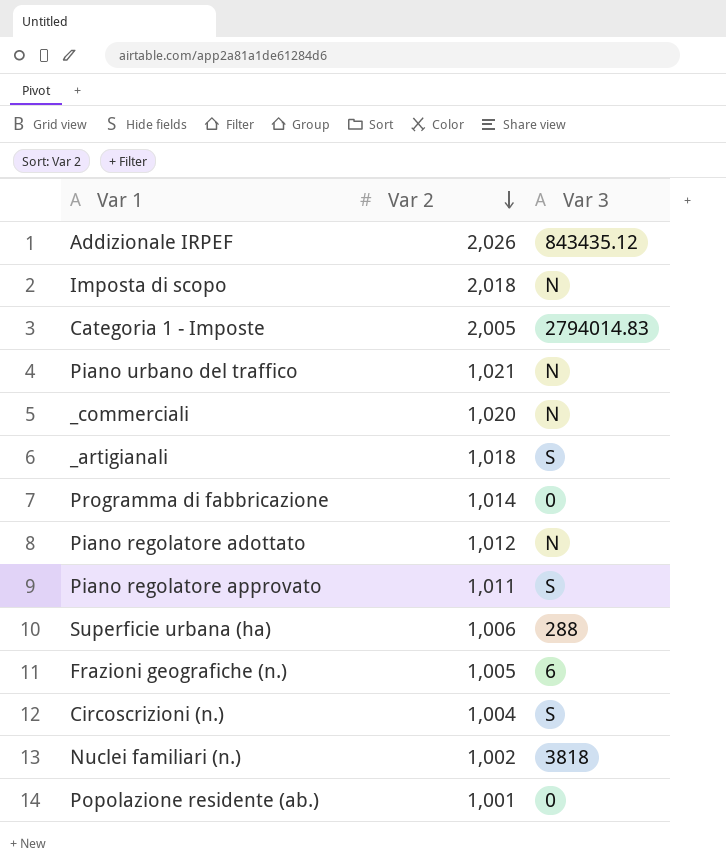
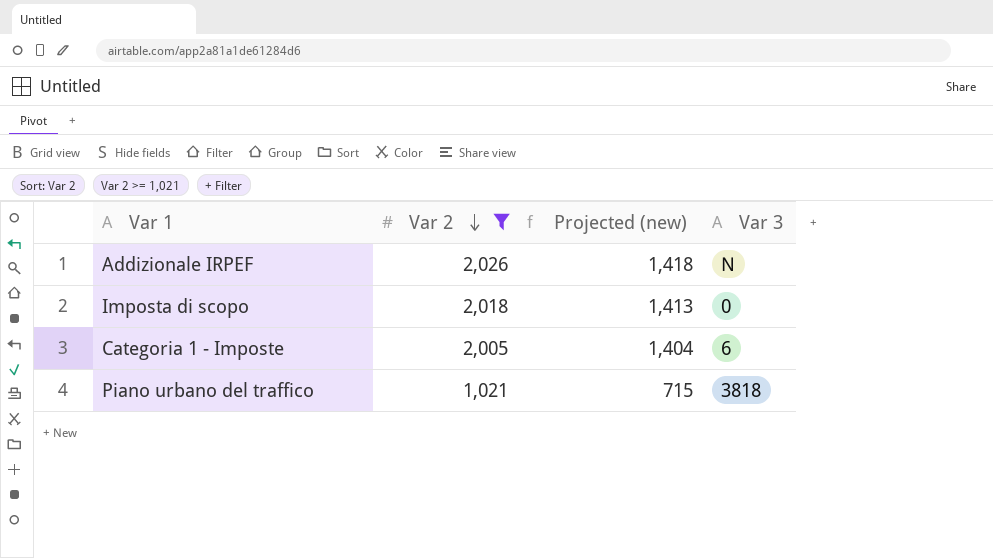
filter: none -> Var 2 >= 1,021
column Projected (new) | formula: none -> [Var 2] * 0.7
Addizionale IRPEF | Var 3: 843435.12 -> N
Imposta di scopo | Var 3: N -> 0
Categoria 1 - Imposte | Var 3: 2794014.83 -> 6
Piano urbano del traffico | Var 3: N -> 3818

